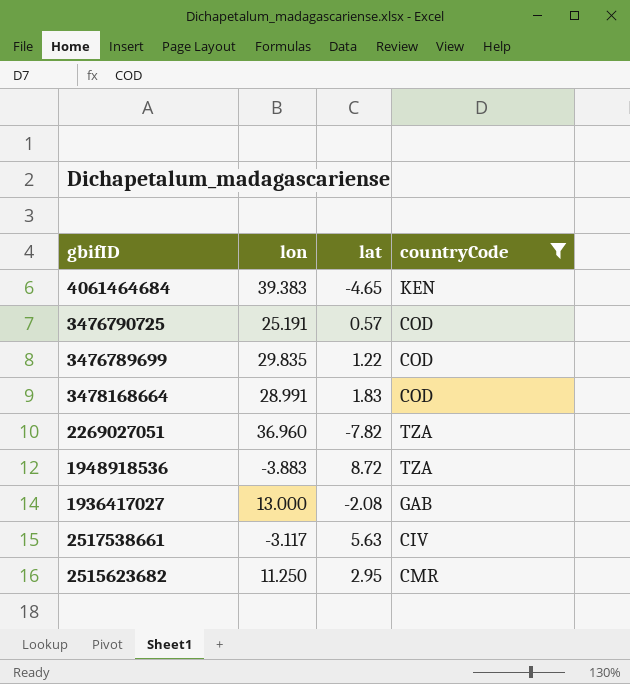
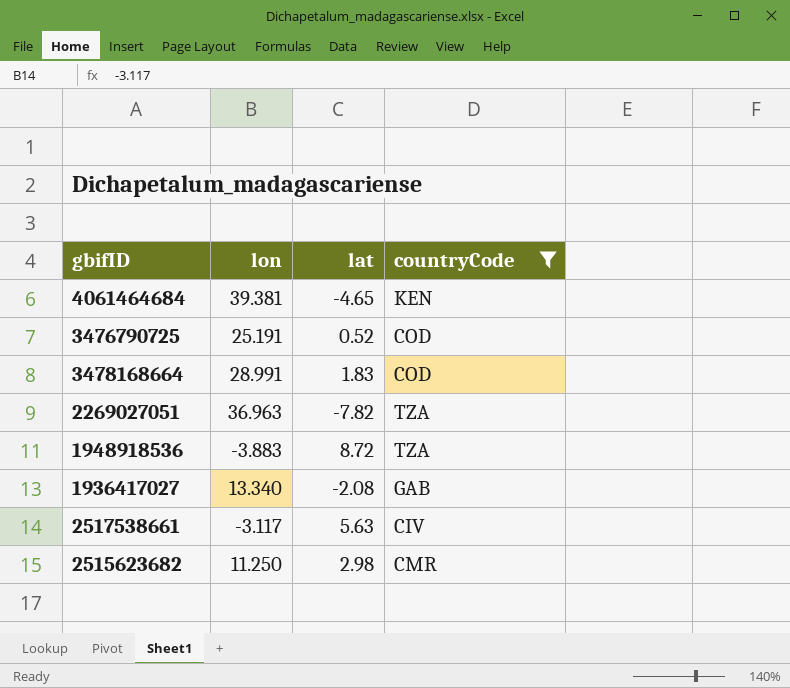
row 3476789699: 29.835 | 1.22 | COD -> none
4061464684 | lon: 39.383 -> 39.381
3476790725 | lat: 0.57 -> 0.52
2269027051 | lon: 36.960 -> 36.963
1936417027 | lon: 13.000 -> 13.340
2515623682 | lat: 2.95 -> 2.98

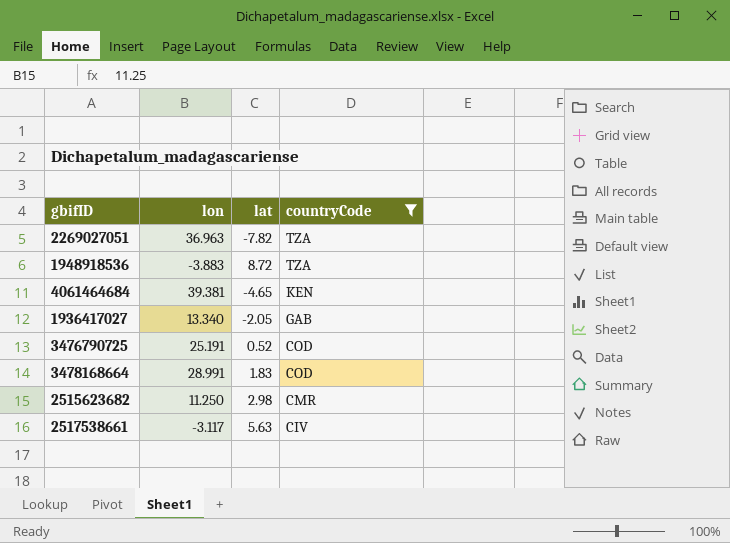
row order: none -> countryCode descending
1936417027 | lat: -2.08 -> -2.05

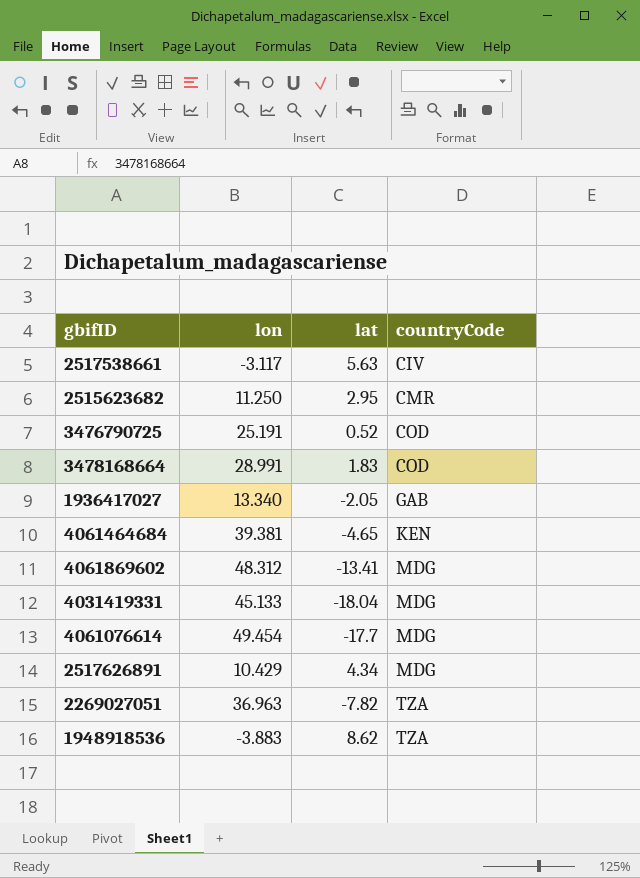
filter: countryCode != MDG -> none
row order: countryCode descending -> countryCode ascending
2515623682 | lat: 2.98 -> 2.95
1948918536 | lat: 8.72 -> 8.62

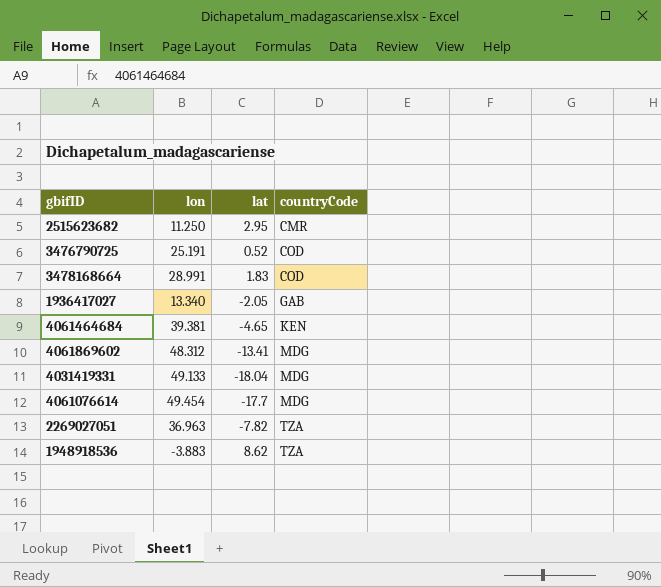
row 2517538661: -3.117 | 5.63 | CIV -> none
row 2517626891: 10.429 | 4.34 | MDG -> none
4031419331 | lon: 45.133 -> 49.133

